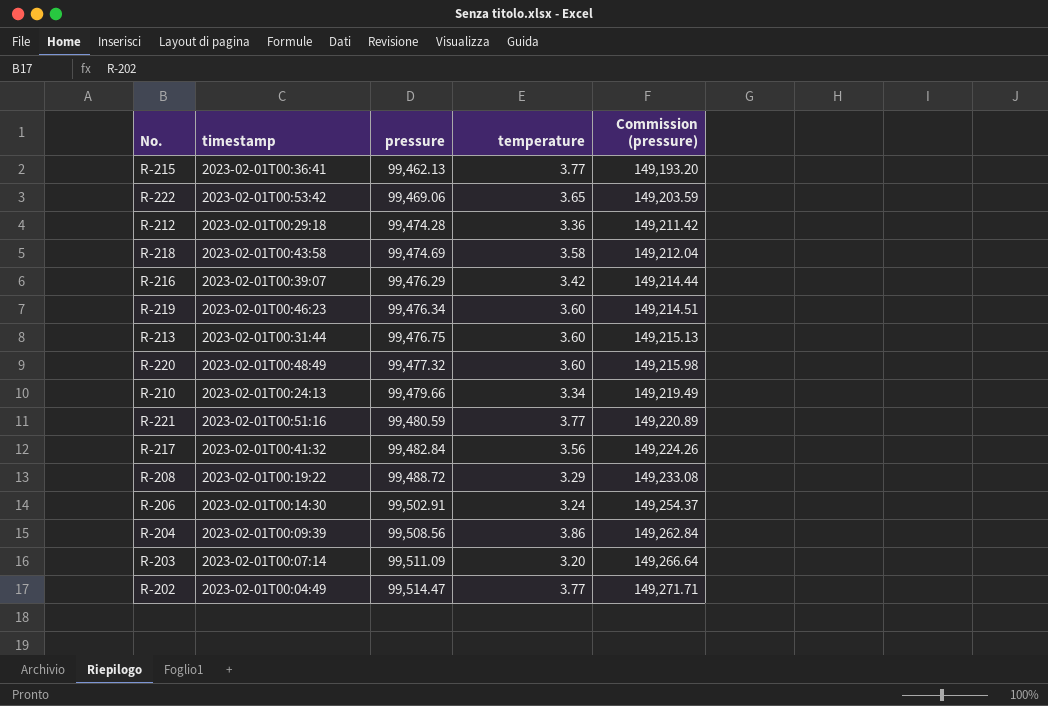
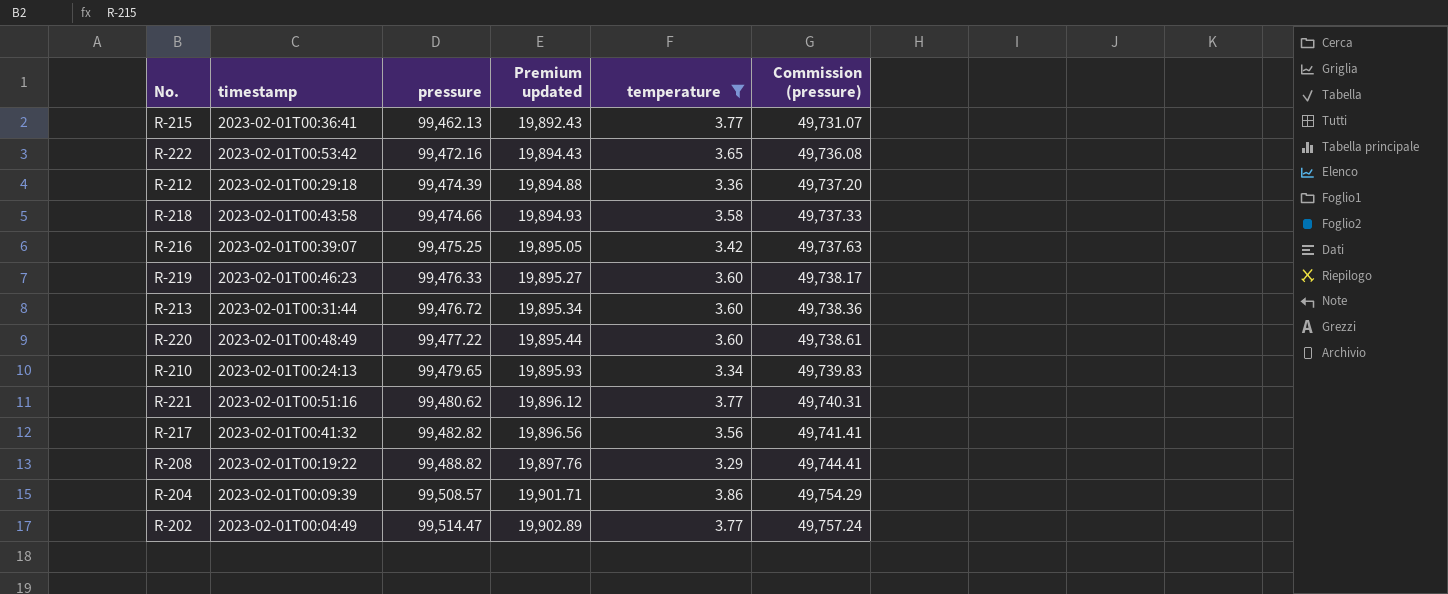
filter: none -> temperature >= 3.29
column Premium updated | formula: none -> [pressure] * 0.2
column Commission (pressure) | formula: [pressure] * 1.5 -> [pressure] * 0.5
R-222 | pressure: 99,469.06 -> 99,472.16
R-212 | pressure: 99,474.28 -> 99,474.39
R-218 | pressure: 99,474.69 -> 99,474.66
R-216 | pressure: 99,476.29 -> 99,475.25
R-219 | pressure: 99,476.34 -> 99,476.33
R-213 | pressure: 99,476.75 -> 99,476.72
R-220 | pressure: 99,477.32 -> 99,477.22
R-210 | pressure: 99,479.66 -> 99,479.65
R-221 | pressure: 99,480.59 -> 99,480.62
R-217 | pressure: 99,482.84 -> 99,482.82
R-208 | pressure: 99,488.72 -> 99,488.82
R-204 | pressure: 99,508.56 -> 99,508.57

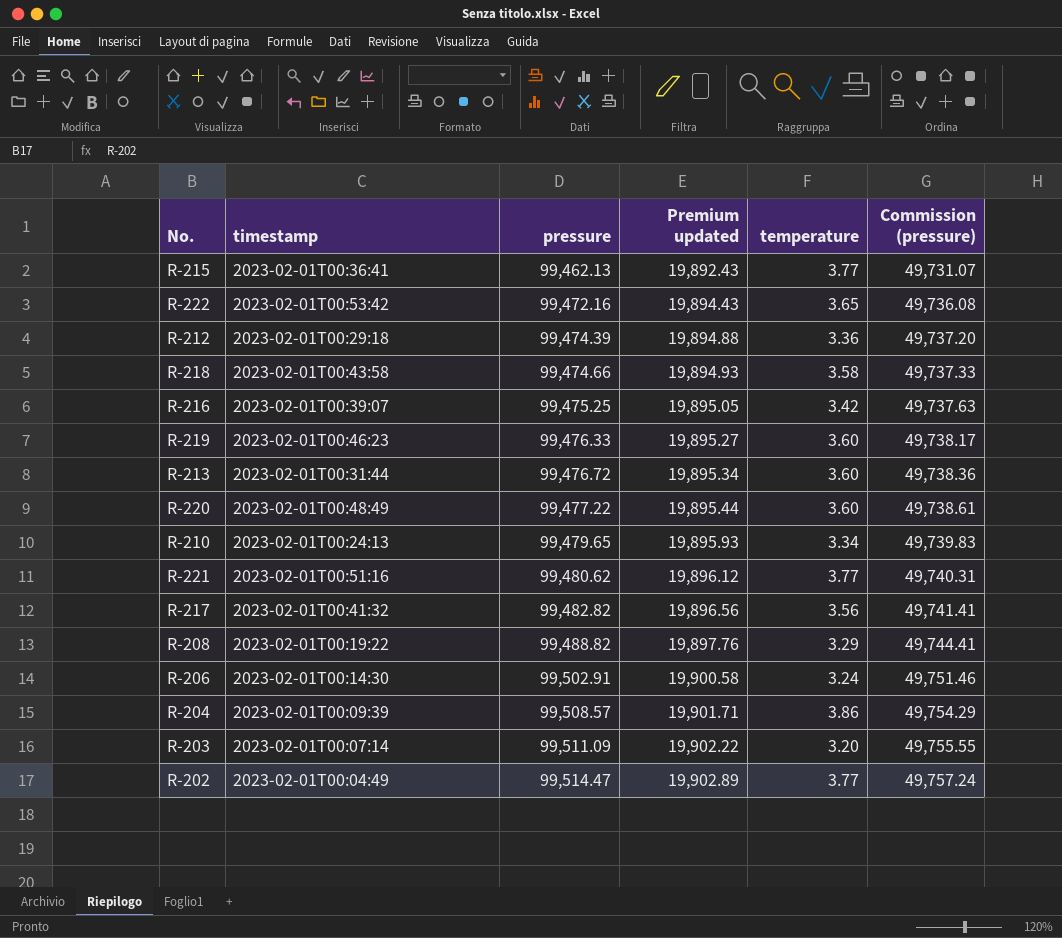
filter: temperature >= 3.29 -> none

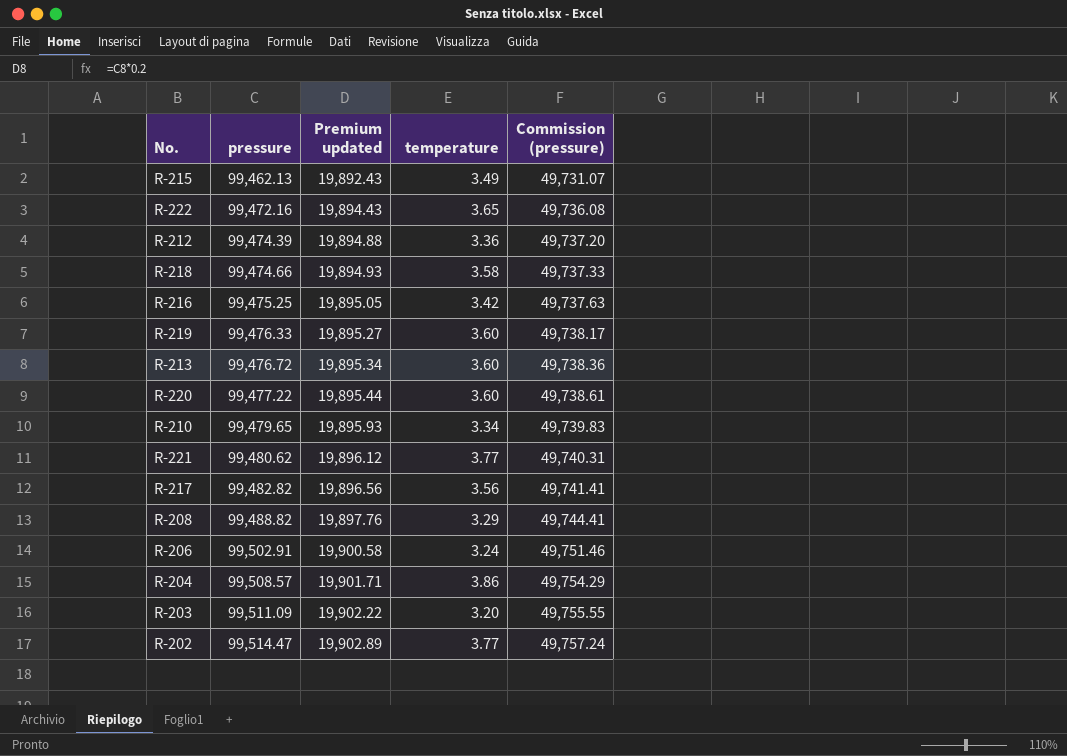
column timestamp | position: 2 -> none
R-215 | temperature: 3.77 -> 3.49

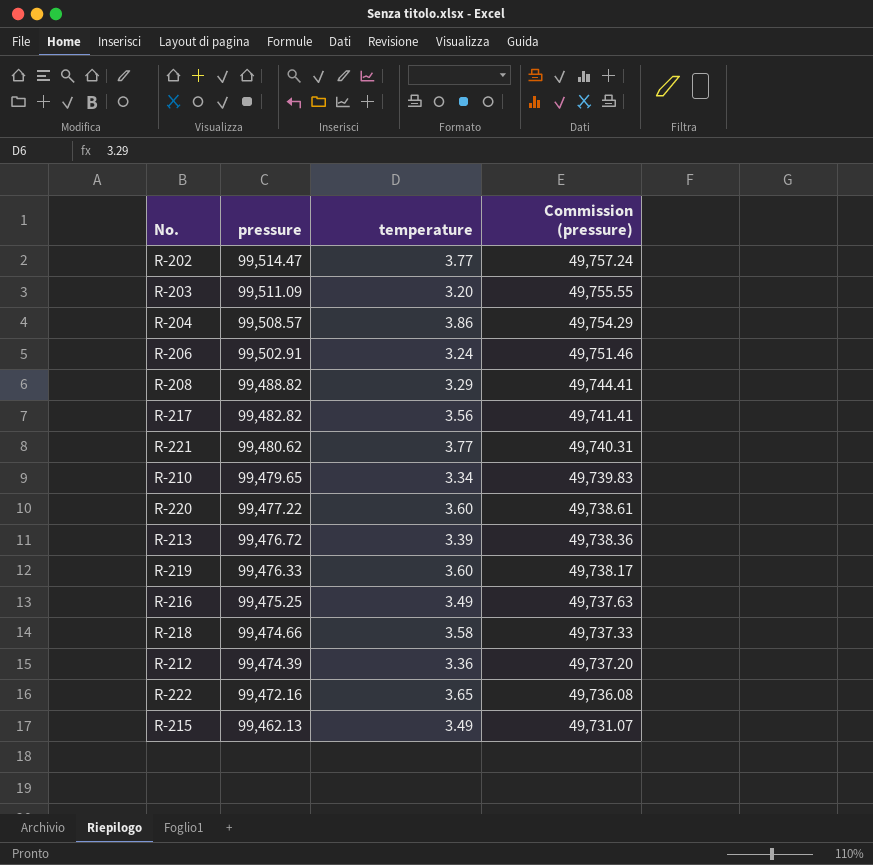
row order: pressure ascending -> pressure descending
column Premium updated | formula: [pressure] * 0.2 -> none
R-213 | temperature: 3.60 -> 3.39
R-216 | temperature: 3.42 -> 3.49

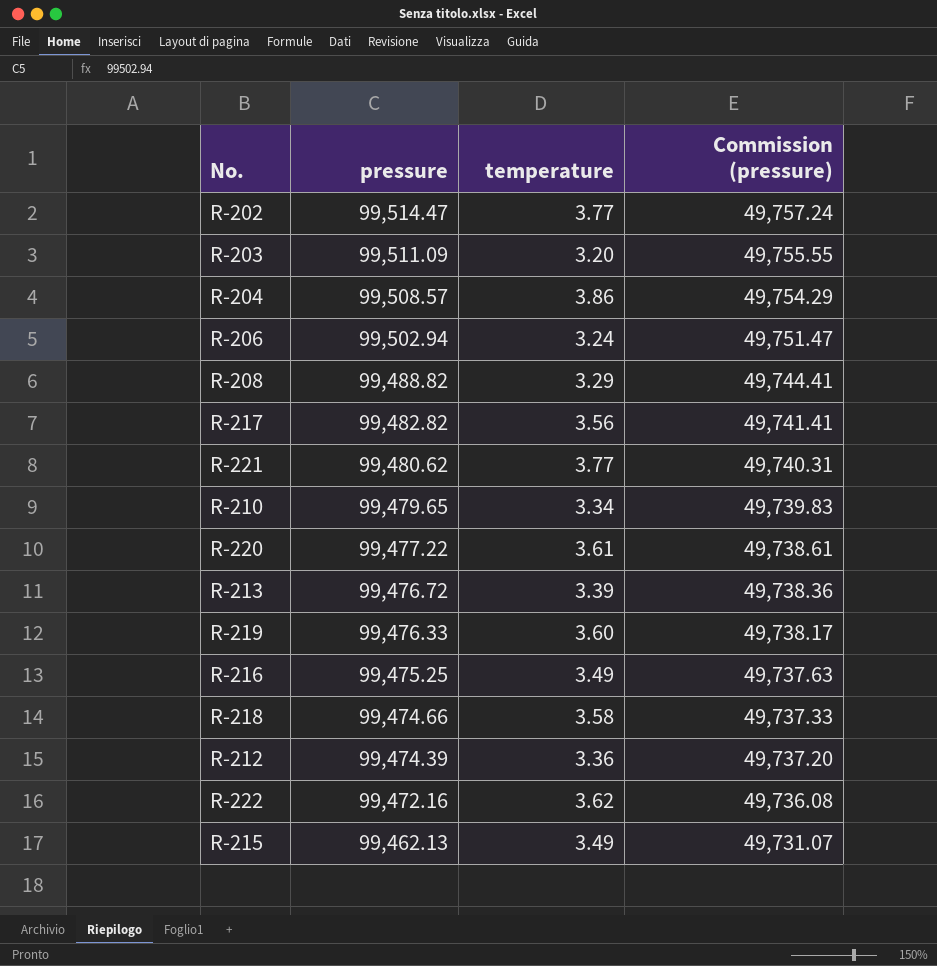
R-206 | pressure: 99,502.91 -> 99,502.94
R-206 | Commission (pressure): 49,751.46 -> 49,751.47
R-220 | temperature: 3.60 -> 3.61
R-222 | temperature: 3.65 -> 3.62

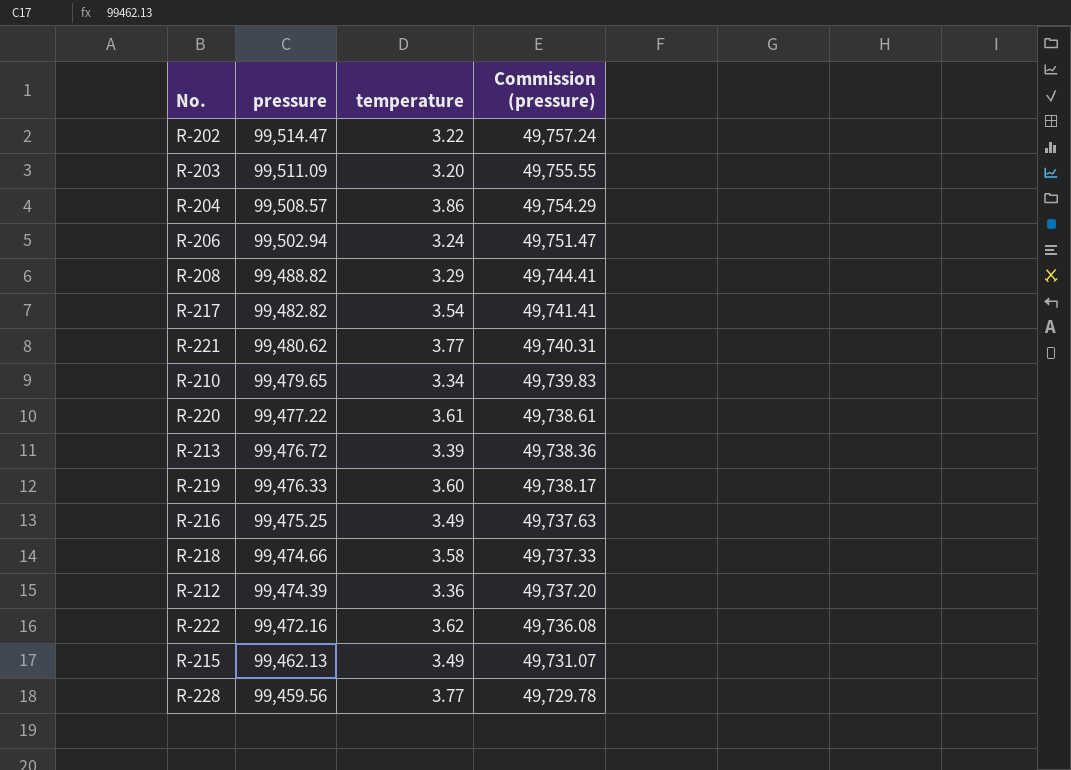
R-202 | temperature: 3.77 -> 3.22
R-217 | temperature: 3.56 -> 3.54
row R-228: none -> 99,459.56 | 3.77 | 49,729.78

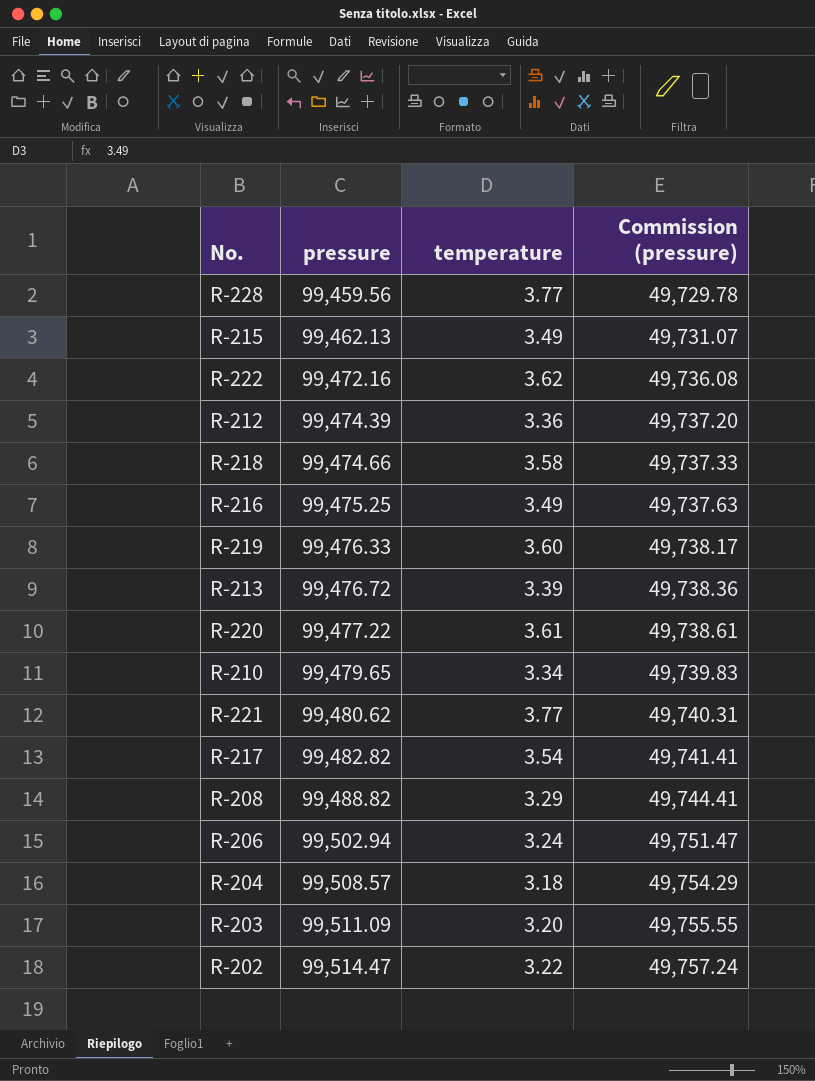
row order: pressure descending -> pressure ascending
R-204 | temperature: 3.86 -> 3.18

